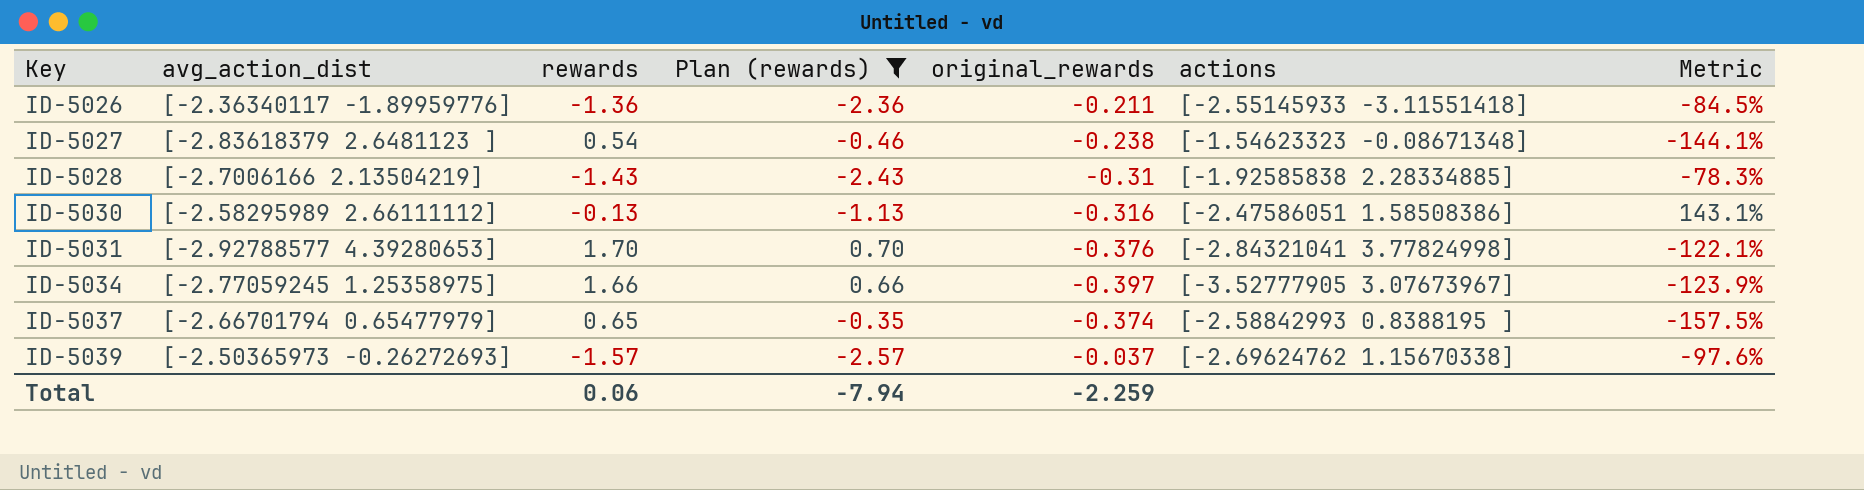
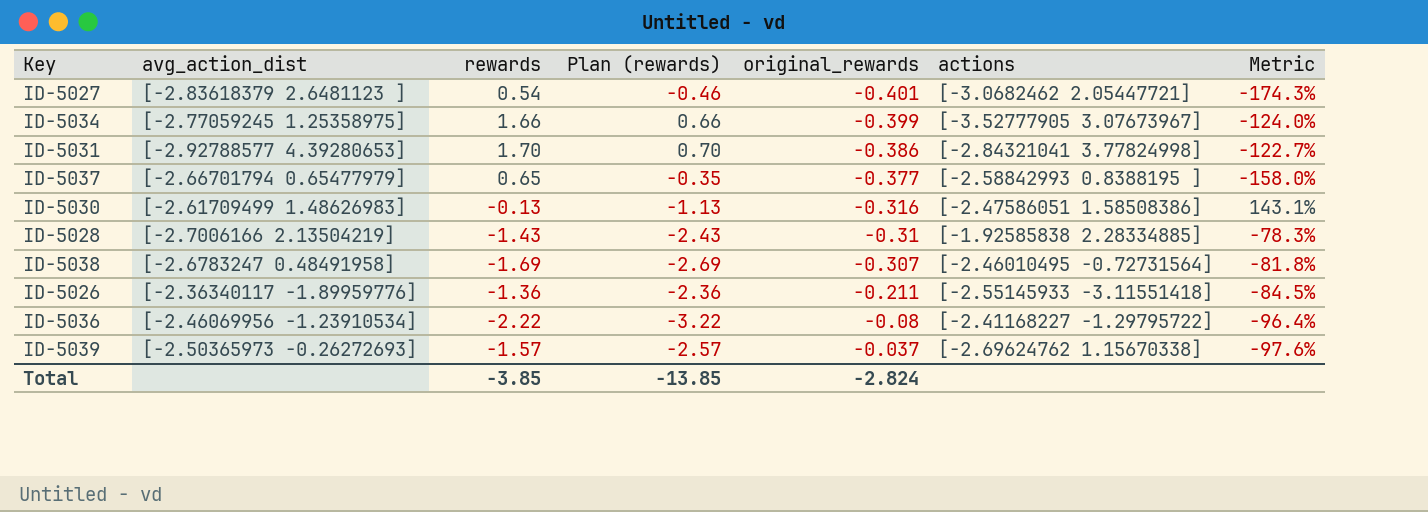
filter: Plan (rewards) >= -2.57 -> none
row order: Key ascending -> original_rewards ascending
ID-5027 | original_rewards: -0.238 -> -0.401
ID-5027 | actions: [-1.54623323 -0.08671348] -> [-3.0682462 2.05447721]
ID-5027 | Metric: -144.1% -> -174.3%
ID-5034 | original_rewards: -0.397 -> -0.399
ID-5034 | Metric: -123.9% -> -124.0%
ID-5031 | original_rewards: -0.376 -> -0.386
ID-5031 | Metric: -122.1% -> -122.7%
ID-5037 | original_rewards: -0.374 -> -0.377
ID-5037 | Metric: -157.5% -> -158.0%
ID-5030 | avg_action_dist: [-2.58295989 2.66111112] -> [-2.61709499 1.48626983]
Total | rewards: 0.06 -> -3.85
Total | Plan (rewards): -7.94 -> -13.85
Total | original_rewards: -2.259 -> -2.824

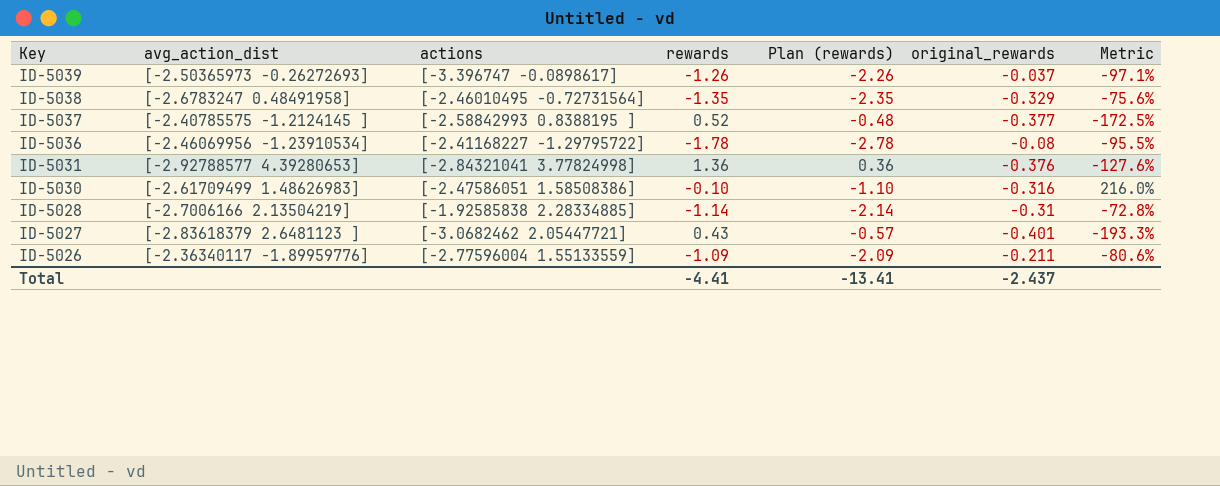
row order: original_rewards ascending -> Key descending
column actions | position: 6 -> 3
row ID-5034: [-2.77059245 1.25358975] | 1.66 | 0.66 | -0.399 | [-3.52777905 3.07673967] | -124.0% -> none
ID-5039 | actions: [-2.69624762 1.15670338] -> [-3.396747 -0.0898617]
ID-5039 | rewards: -1.57 -> -1.26
ID-5039 | Plan (rewards): -2.57 -> -2.26
ID-5039 | Metric: -97.6% -> -97.1%
ID-5038 | rewards: -1.69 -> -1.35
ID-5038 | Plan (rewards): -2.69 -> -2.35
ID-5038 | original_rewards: -0.307 -> -0.329
ID-5038 | Metric: -81.8% -> -75.6%
ID-5037 | avg_action_dist: [-2.66701794 0.65477979] -> [-2.40785575 -1.2124145 ]
ID-5037 | rewards: 0.65 -> 0.52
ID-5037 | Plan (rewards): -0.35 -> -0.48
ID-5037 | Metric: -158.0% -> -172.5%
ID-5036 | rewards: -2.22 -> -1.78
ID-5036 | Plan (rewards): -3.22 -> -2.78
ID-5036 | Metric: -96.4% -> -95.5%
ID-5031 | rewards: 1.70 -> 1.36
ID-5031 | Plan (rewards): 0.70 -> 0.36
ID-5031 | original_rewards: -0.386 -> -0.376
ID-5031 | Metric: -122.7% -> -127.6%
ID-5030 | rewards: -0.13 -> -0.10
ID-5030 | Plan (rewards): -1.13 -> -1.10
ID-5030 | Metric: 143.1% -> 216.0%
ID-5028 | rewards: -1.43 -> -1.14
ID-5028 | Plan (rewards): -2.43 -> -2.14
ID-5028 | Metric: -78.3% -> -72.8%
ID-5027 | rewards: 0.54 -> 0.43
ID-5027 | Plan (rewards): -0.46 -> -0.57
ID-5027 | Metric: -174.3% -> -193.3%
ID-5026 | actions: [-2.55145933 -3.11551418] -> [-2.77596004 1.55133559]
ID-5026 | rewards: -1.36 -> -1.09
ID-5026 | Plan (rewards): -2.36 -> -2.09
ID-5026 | Metric: -84.5% -> -80.6%
Total | rewards: -3.85 -> -4.41
Total | Plan (rewards): -13.85 -> -13.41
Total | original_rewards: -2.824 -> -2.437

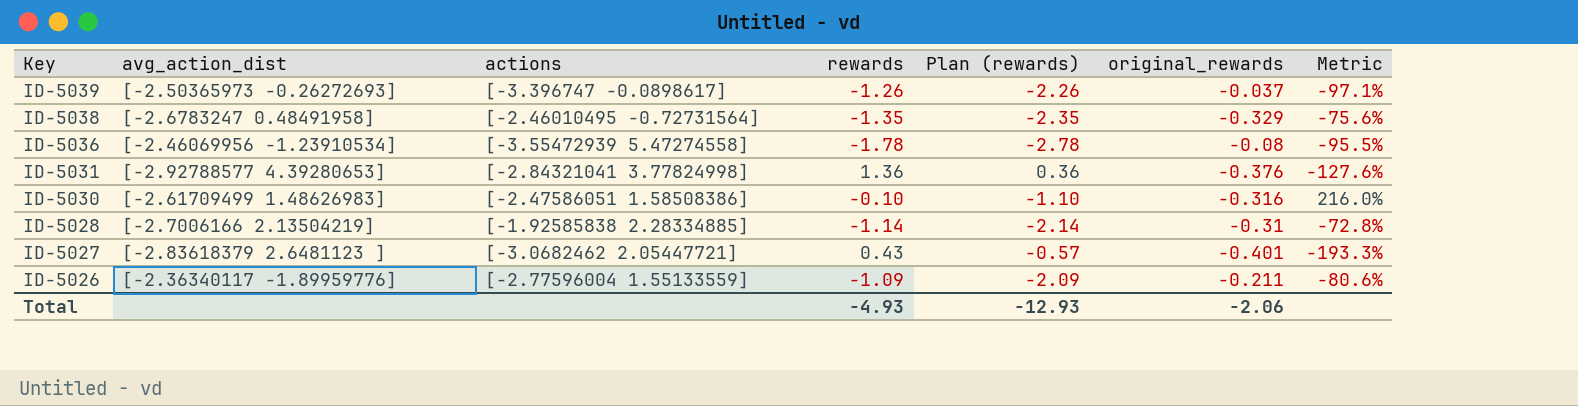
row ID-5037: [-2.40785575 -1.2124145 ] | [-2.58842993 0.8388195 ] | 0.52 | -0.48 | -0.377 | -172.5% -> none
ID-5036 | actions: [-2.41168227 -1.29795722] -> [-3.55472939 5.47274558]
Total | rewards: -4.41 -> -4.93
Total | Plan (rewards): -13.41 -> -12.93
Total | original_rewards: -2.437 -> -2.06

